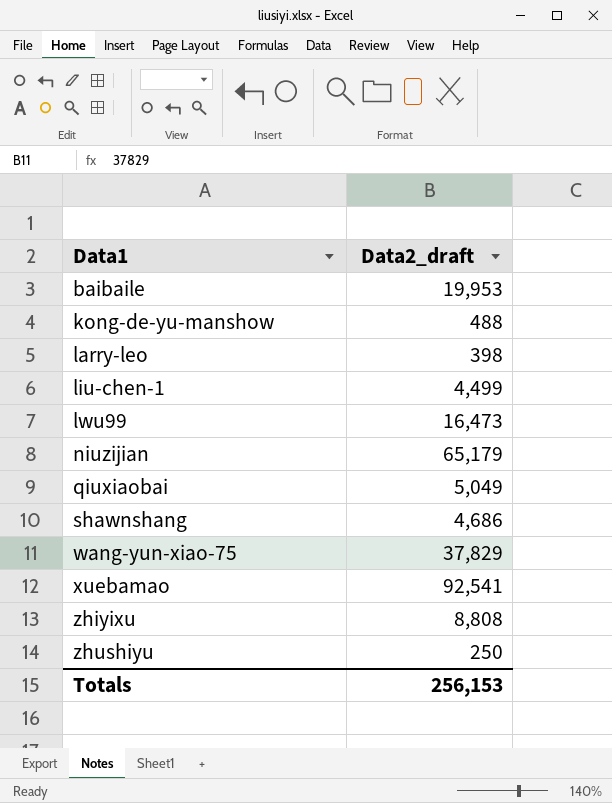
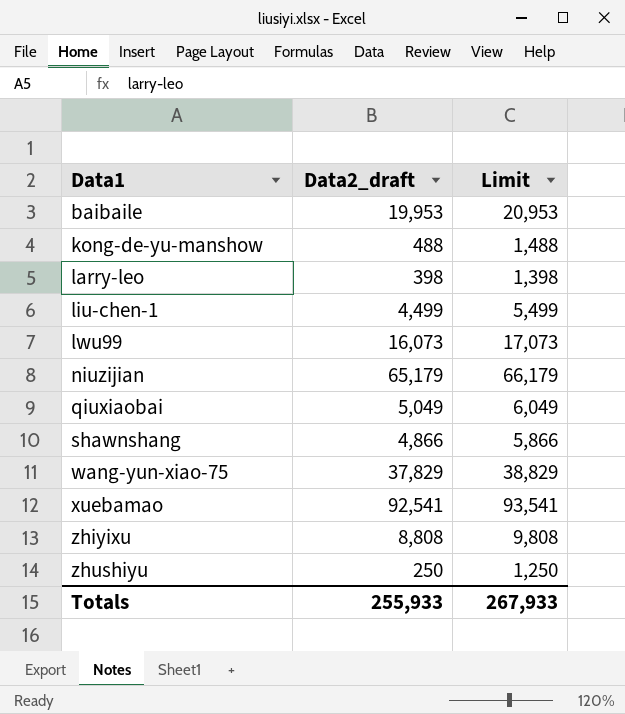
column Limit | formula: none -> [Data2_draft] + 1000
lwu99 | Data2_draft: 16,473 -> 16,073
shawnshang | Data2_draft: 4,686 -> 4,866
Totals | Data2_draft: 256,153 -> 255,933

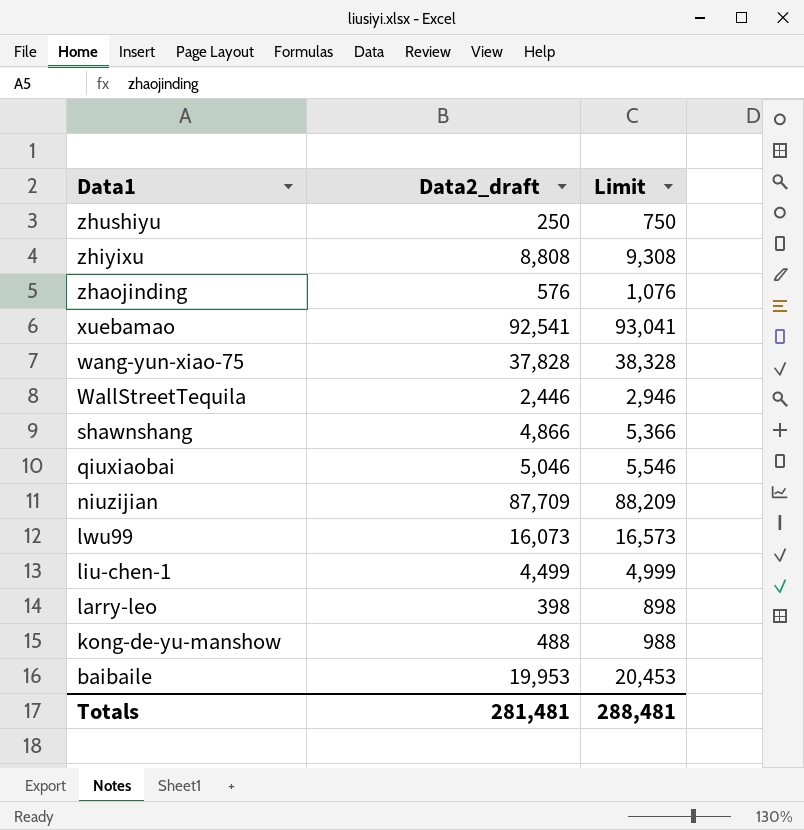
row order: Data1 ascending -> Data1 descending
column Limit | formula: [Data2_draft] + 1000 -> [Data2_draft] + 500
row zhaojinding: none -> 576 | 1,076
wang-yun-xiao-75 | Data2_draft: 37,829 -> 37,828
row WallStreetTequila: none -> 2,446 | 2,946
qiuxiaobai | Data2_draft: 5,049 -> 5,046
niuzijian | Data2_draft: 65,179 -> 87,709
Totals | Data2_draft: 255,933 -> 281,481
Totals | Limit: 267,933 -> 288,481

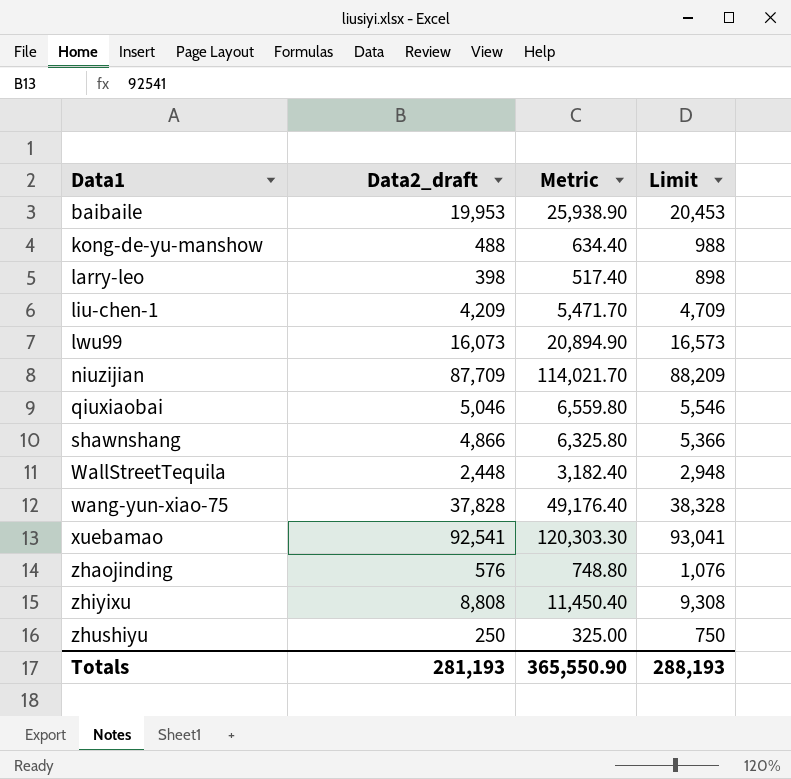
row order: Data1 descending -> Data1 ascending
column Metric | formula: none -> [Data2_draft] * 1.3
liu-chen-1 | Data2_draft: 4,499 -> 4,209
liu-chen-1 | Limit: 4,999 -> 4,709
WallStreetTequila | Data2_draft: 2,446 -> 2,448
WallStreetTequila | Limit: 2,946 -> 2,948
Totals | Data2_draft: 281,481 -> 281,193
Totals | Limit: 288,481 -> 288,193

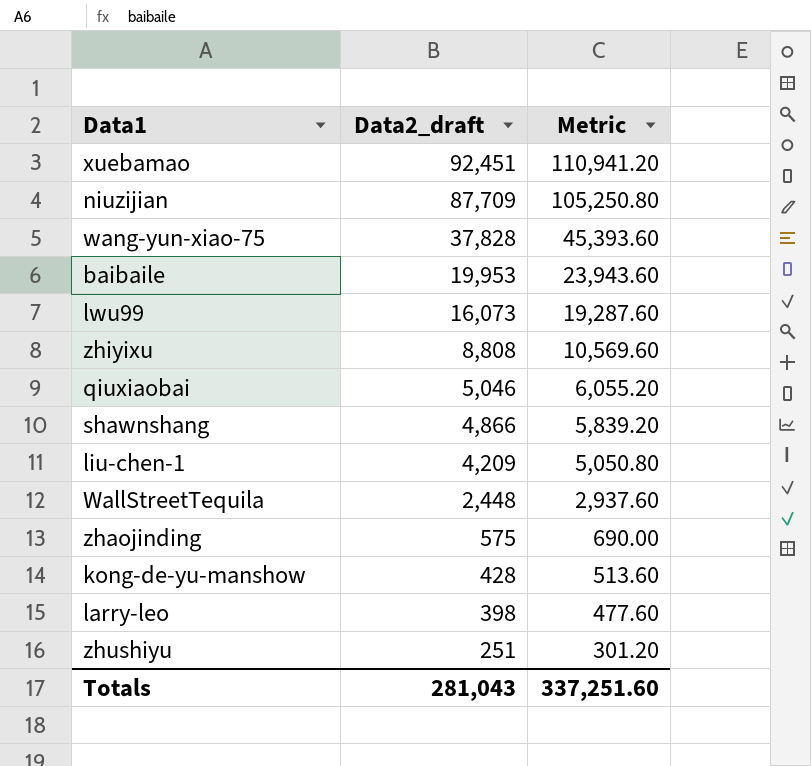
row order: Data1 ascending -> Data2_draft descending
column Limit | formula: [Data2_draft] + 500 -> none
column Metric | formula: [Data2_draft] * 1.3 -> [Data2_draft] * 1.2
xuebamao | Data2_draft: 92,541 -> 92,451
zhaojinding | Data2_draft: 576 -> 575
kong-de-yu-manshow | Data2_draft: 488 -> 428
zhushiyu | Data2_draft: 250 -> 251
Totals | Data2_draft: 281,193 -> 281,043
Totals | Metric: 365,550.90 -> 337,251.60

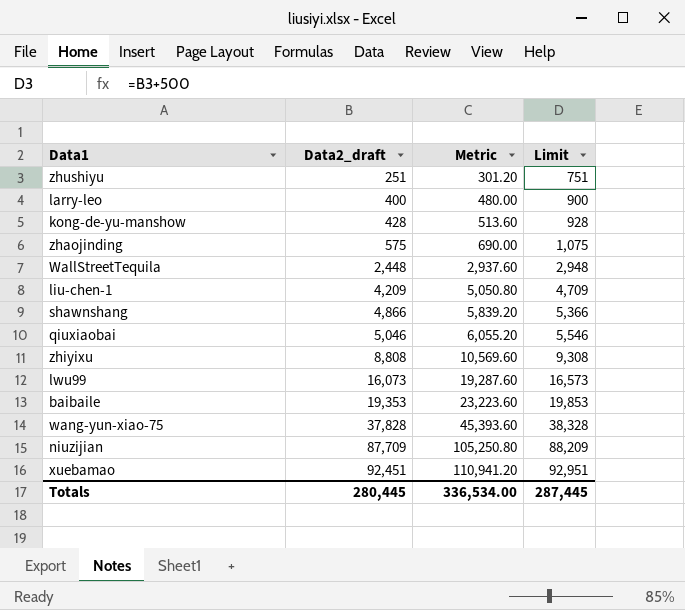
row order: Data2_draft descending -> Data2_draft ascending
column Limit | formula: none -> [Data2_draft] + 500
larry-leo | Data2_draft: 398 -> 400
larry-leo | Metric: 477.60 -> 480.00
baibaile | Data2_draft: 19,953 -> 19,353
baibaile | Metric: 23,943.60 -> 23,223.60
Totals | Data2_draft: 281,043 -> 280,445
Totals | Metric: 337,251.60 -> 336,534.00

